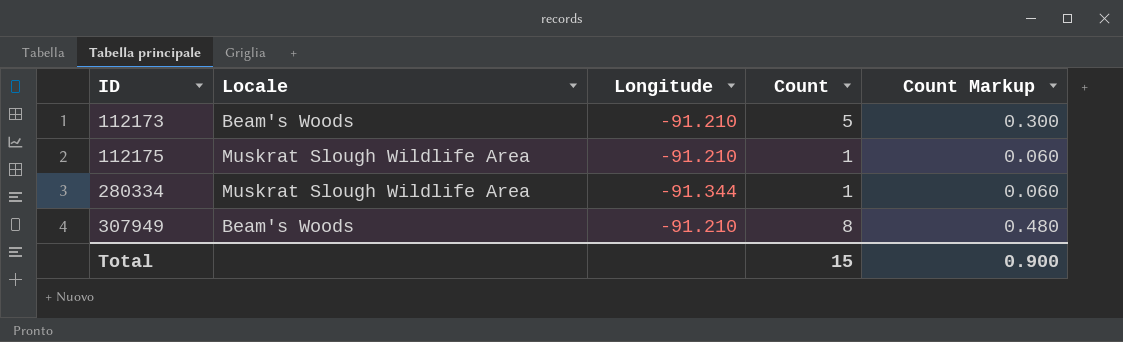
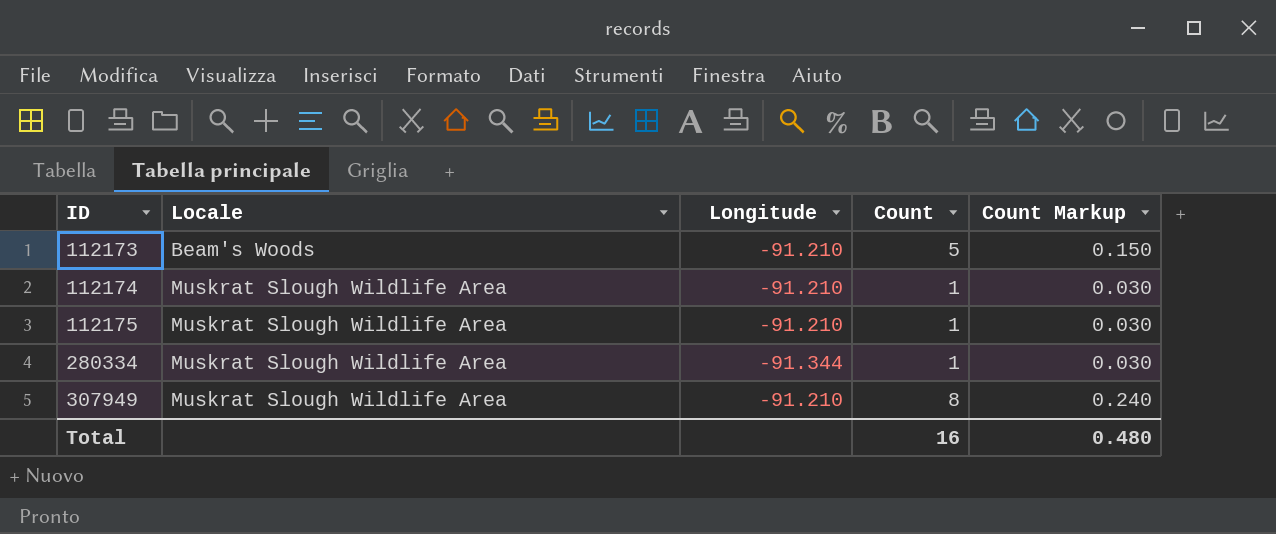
column Count Markup | formula: [Count] * 0.06 -> [Count] * 0.03
row 112174: none -> Muskrat Slough Wildlife Area | -91.210 | 1 | 0.030
307949 | Locale: Beam's Woods -> Muskrat Slough Wildlife Area
Total | Count: 15 -> 16
Total | Count Markup: 0.900 -> 0.480

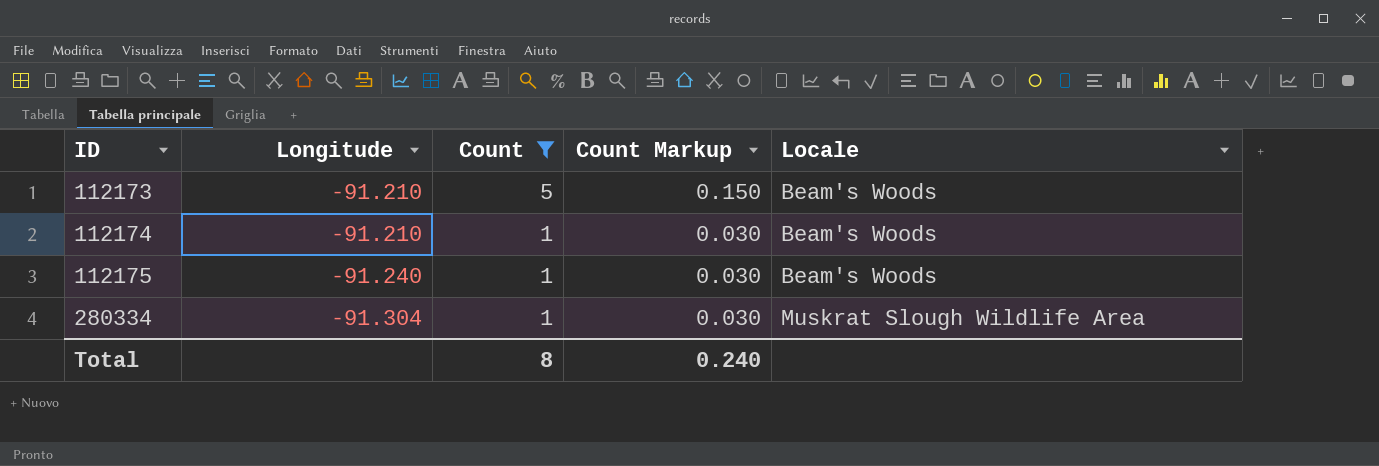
filter: none -> Count != 8
column Locale | position: 2 -> 5
112174 | Locale: Muskrat Slough Wildlife Area -> Beam's Woods
112175 | Longitude: -91.210 -> -91.240
112175 | Locale: Muskrat Slough Wildlife Area -> Beam's Woods
280334 | Longitude: -91.344 -> -91.304
Total | Count: 16 -> 8
Total | Count Markup: 0.480 -> 0.240

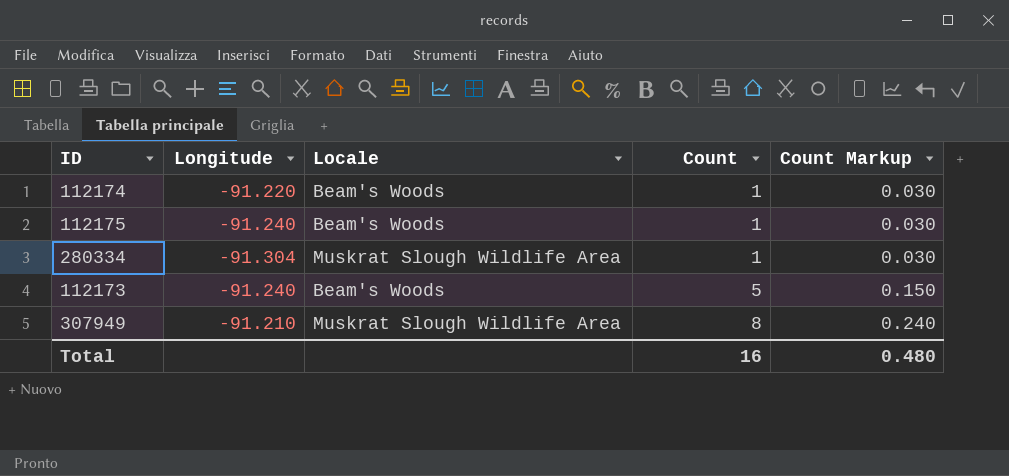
filter: Count != 8 -> none
row order: ID ascending -> Count ascending
column Locale | position: 5 -> 3
112174 | Longitude: -91.210 -> -91.220
112173 | Longitude: -91.210 -> -91.240
Total | Count: 8 -> 16
Total | Count Markup: 0.240 -> 0.480

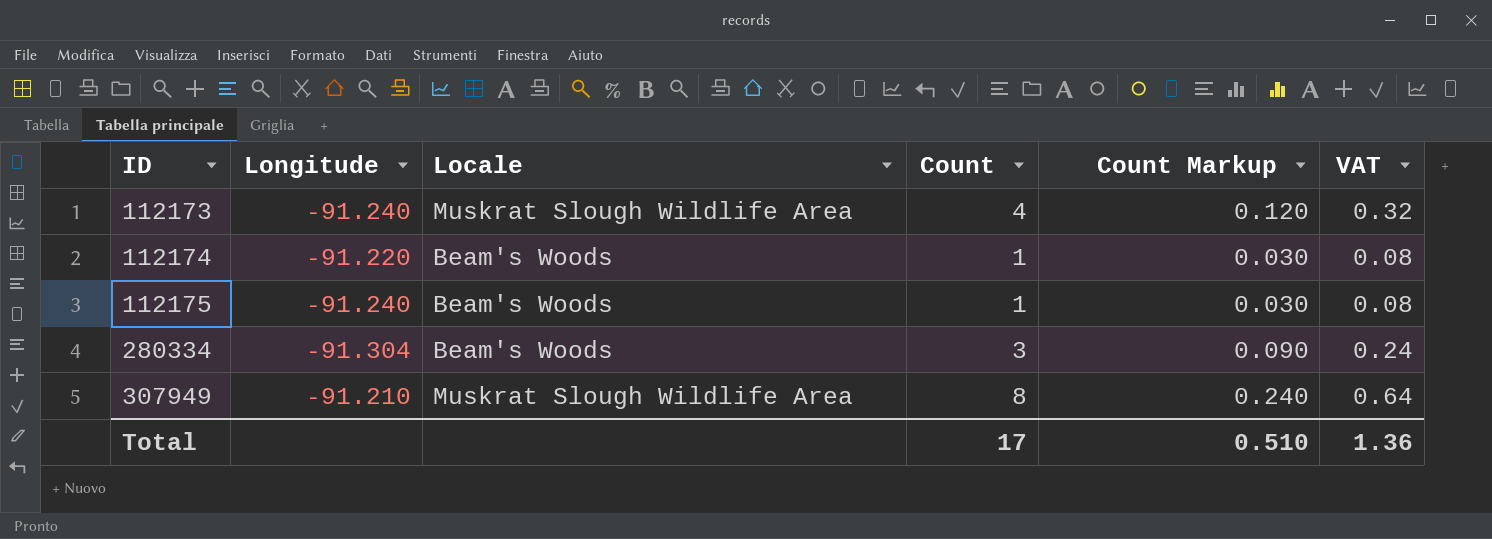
row order: Count ascending -> ID ascending
column VAT | formula: none -> [Count] * 0.08
112173 | Locale: Beam's Woods -> Muskrat Slough Wildlife Area
112173 | Count: 5 -> 4
112173 | Count Markup: 0.150 -> 0.120
280334 | Locale: Muskrat Slough Wildlife Area -> Beam's Woods
280334 | Count: 1 -> 3
280334 | Count Markup: 0.030 -> 0.090
Total | Count: 16 -> 17
Total | Count Markup: 0.480 -> 0.510

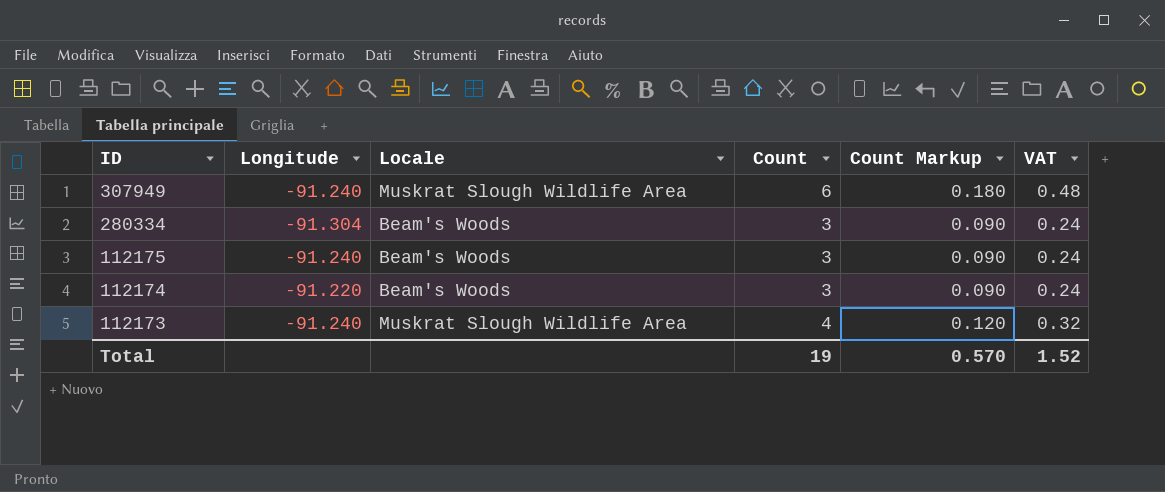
row order: ID ascending -> ID descending
307949 | Longitude: -91.210 -> -91.240
307949 | Count: 8 -> 6
307949 | Count Markup: 0.240 -> 0.180
307949 | VAT: 0.64 -> 0.48
112175 | Count: 1 -> 3
112175 | Count Markup: 0.030 -> 0.090
112175 | VAT: 0.08 -> 0.24
112174 | Count: 1 -> 3
112174 | Count Markup: 0.030 -> 0.090
112174 | VAT: 0.08 -> 0.24
Total | Count: 17 -> 19
Total | Count Markup: 0.510 -> 0.570
Total | VAT: 1.36 -> 1.52

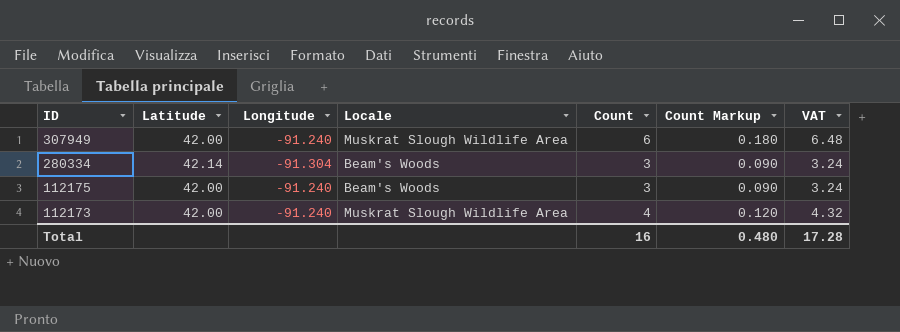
column Latitude | position: none -> 2
column VAT | formula: [Count] * 0.08 -> [Count] * 1.08
row 112174: -91.220 | Beam's Woods | 3 | 0.090 | 0.24 -> none
Total | Count: 19 -> 16
Total | Count Markup: 0.570 -> 0.480
Total | VAT: 1.52 -> 17.28

